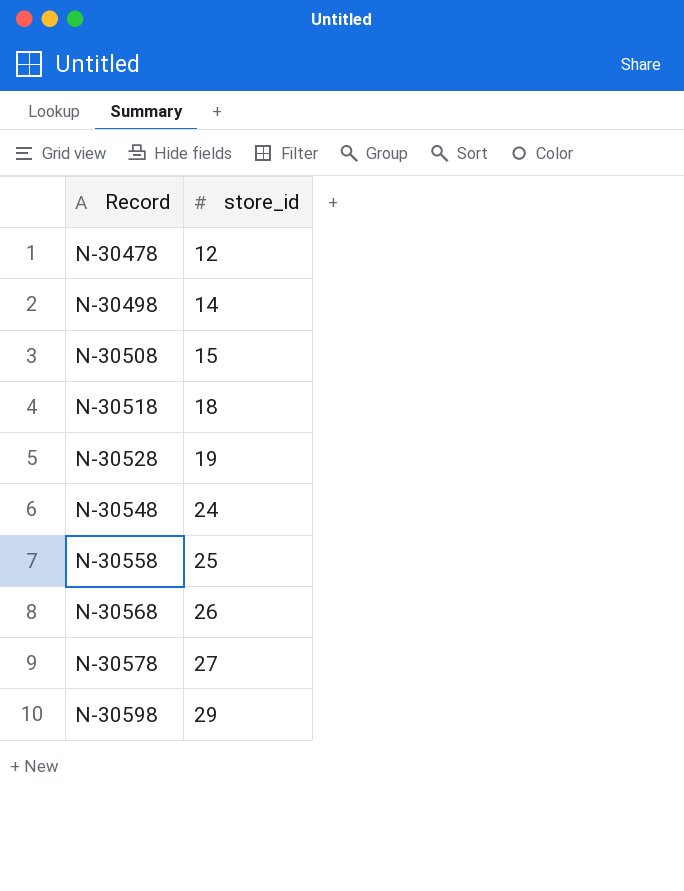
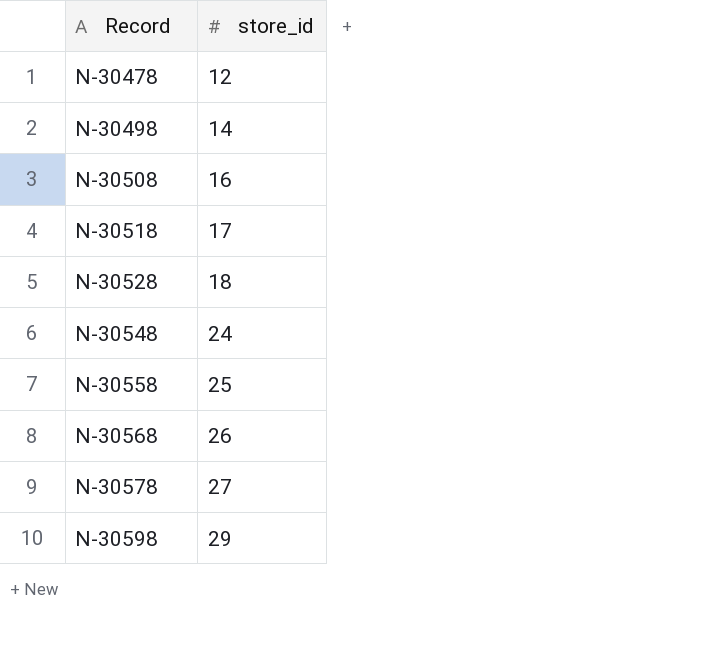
N-30508 | store_id: 15 -> 16
N-30518 | store_id: 18 -> 17
N-30528 | store_id: 19 -> 18

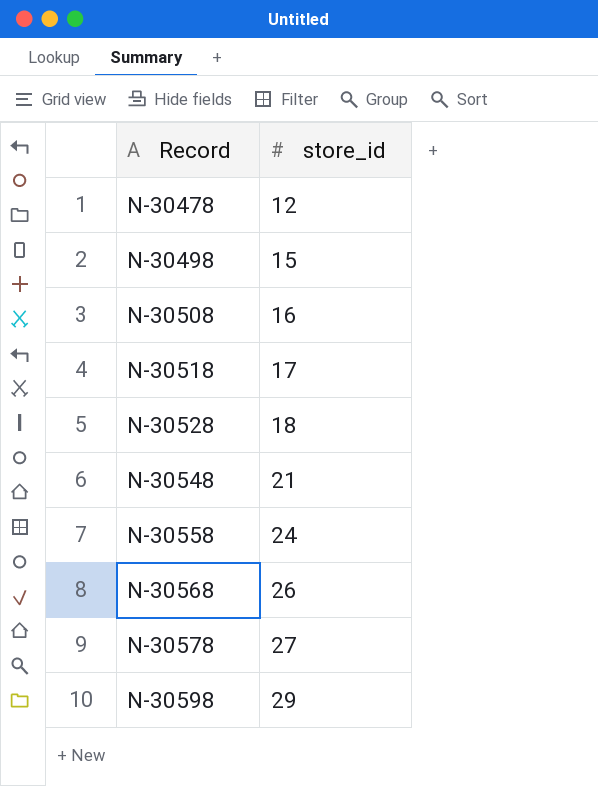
N-30498 | store_id: 14 -> 15
N-30548 | store_id: 24 -> 21
N-30558 | store_id: 25 -> 24

